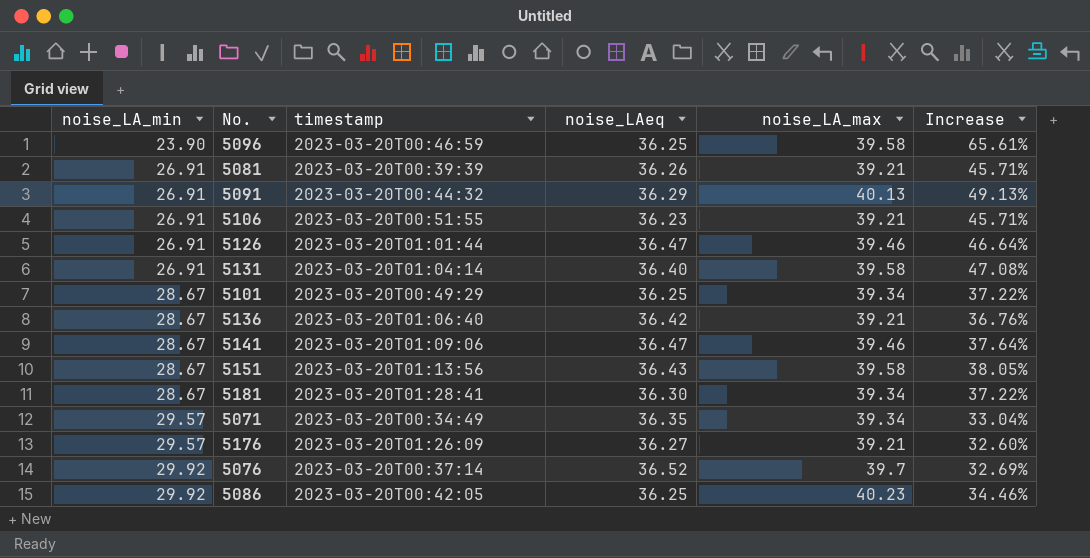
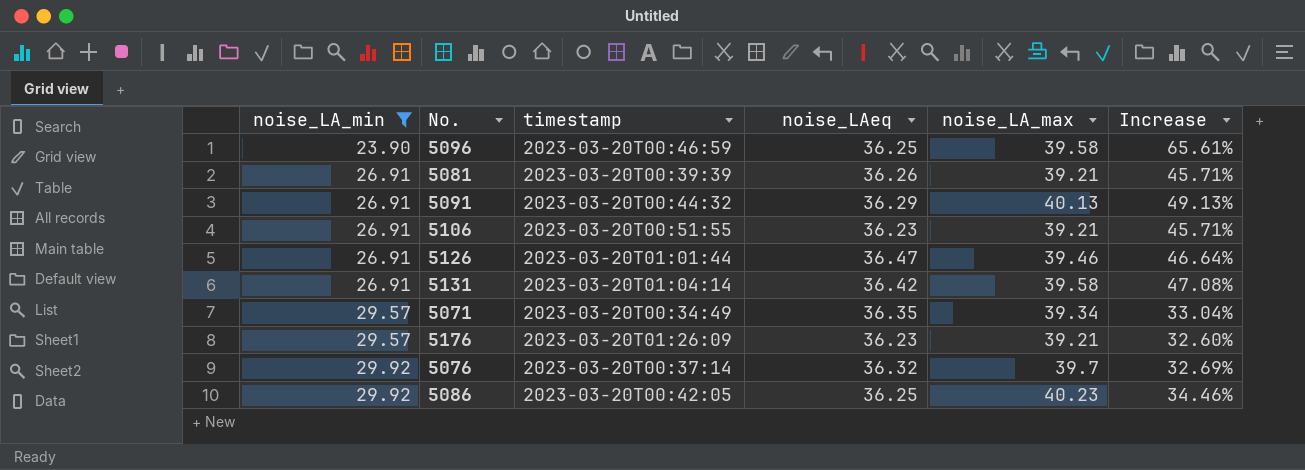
filter: none -> noise_LA_min != 28.67
5131 | noise_LAeq: 36.40 -> 36.42
5176 | noise_LAeq: 36.27 -> 36.23
5076 | noise_LAeq: 36.52 -> 36.32

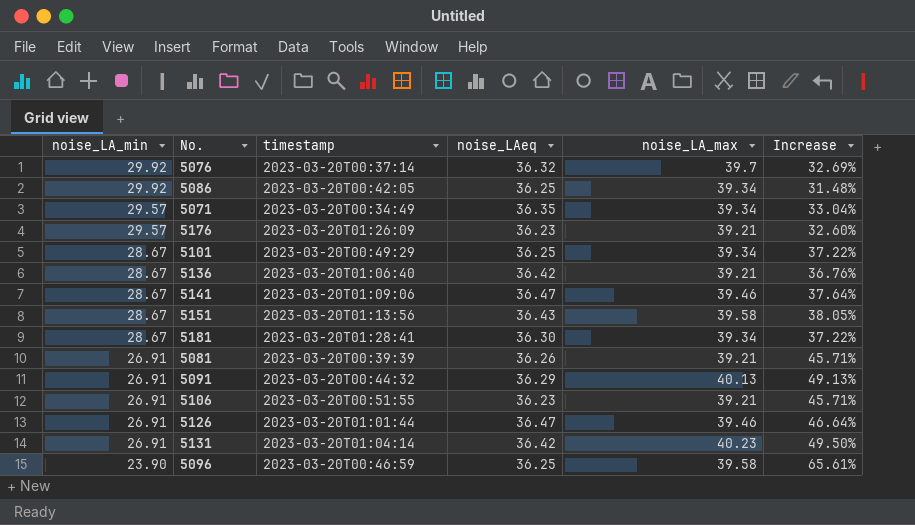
filter: noise_LA_min != 28.67 -> none
row order: noise_LA_min ascending -> noise_LA_min descending
5086 | noise_LA_max: 40.23 -> 39.34
5086 | Increase: 34.46% -> 31.48%
5131 | noise_LA_max: 39.58 -> 40.23
5131 | Increase: 47.08% -> 49.50%

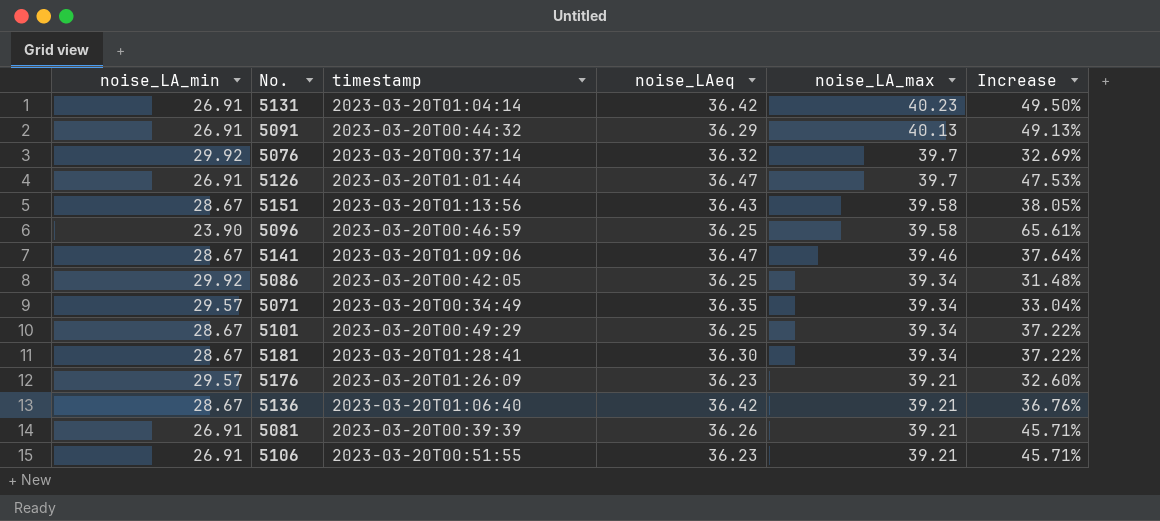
row order: noise_LA_min descending -> noise_LA_max descending
5126 | noise_LA_max: 39.46 -> 39.7
5126 | Increase: 46.64% -> 47.53%

